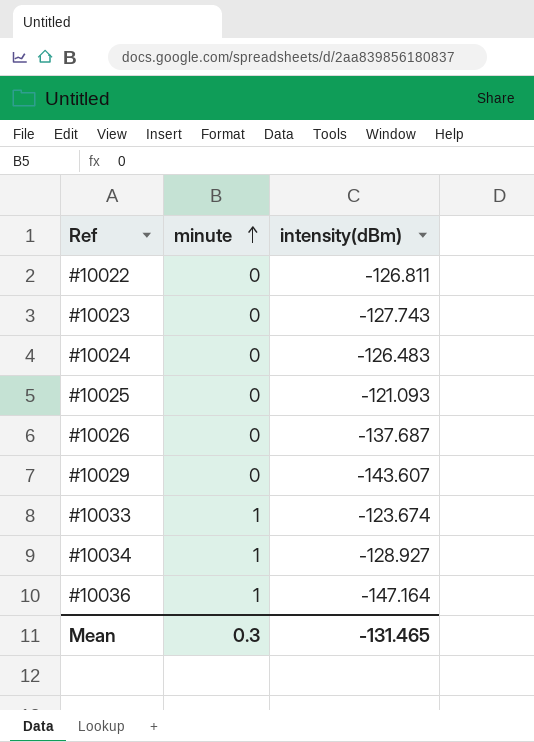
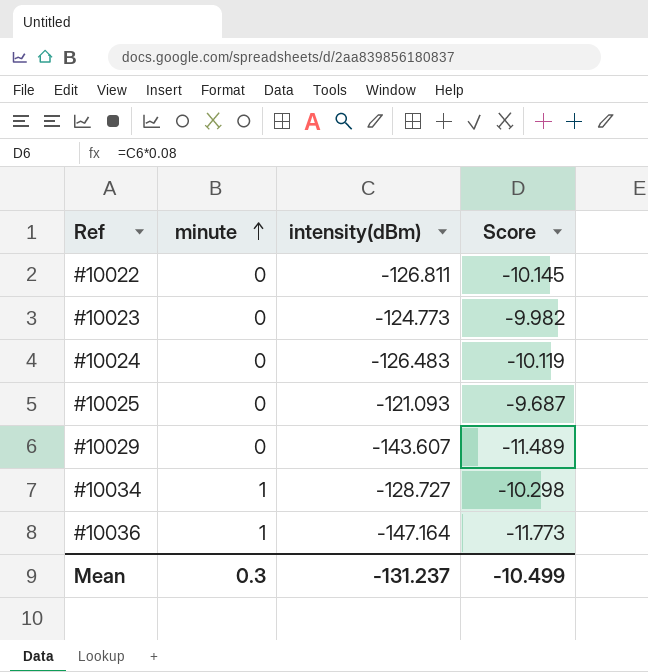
column Score | formula: none -> [intensity(dBm)] * 0.08
row #10026: 0 | -137.687 -> none
row #10033: 1 | -123.674 -> none
#10023 | intensity(dBm): -127.743 -> -124.773
#10034 | intensity(dBm): -128.927 -> -128.727
Mean | intensity(dBm): -131.465 -> -131.237

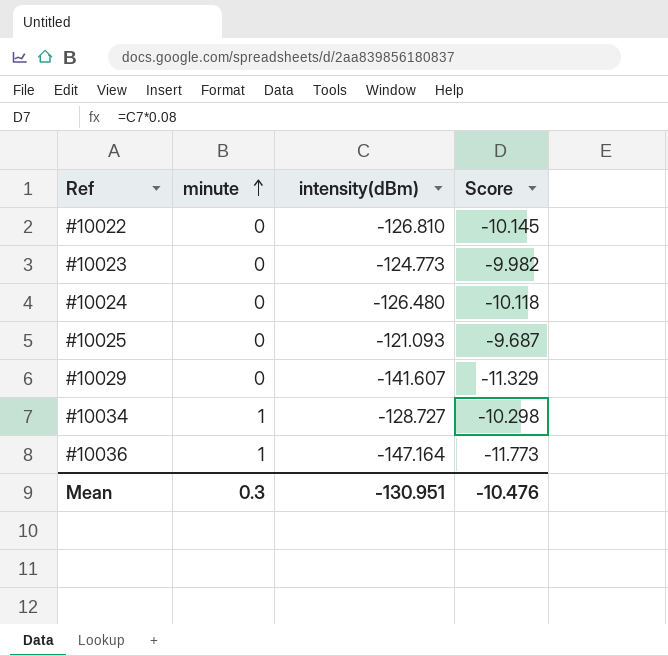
#10022 | intensity(dBm): -126.811 -> -126.810
#10024 | intensity(dBm): -126.483 -> -126.480
#10024 | Score: -10.119 -> -10.118
#10029 | intensity(dBm): -143.607 -> -141.607
#10029 | Score: -11.489 -> -11.329
Mean | intensity(dBm): -131.237 -> -130.951
Mean | Score: -10.499 -> -10.476

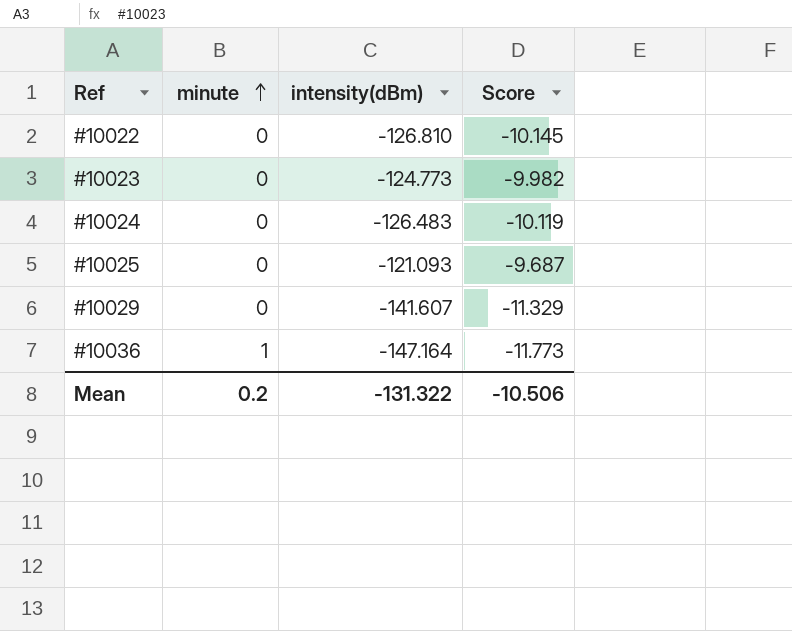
row #10034: 1 | -128.727 | -10.298 -> none
#10024 | intensity(dBm): -126.480 -> -126.483
#10024 | Score: -10.118 -> -10.119
Mean | minute: 0.3 -> 0.2
Mean | intensity(dBm): -130.951 -> -131.322
Mean | Score: -10.476 -> -10.506

